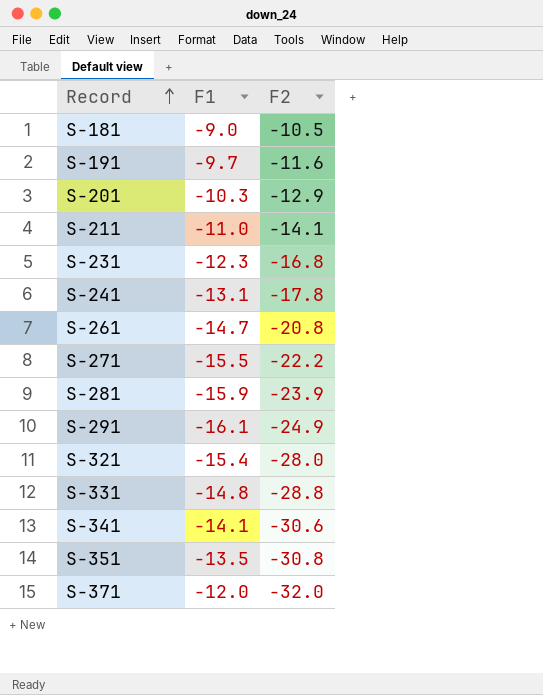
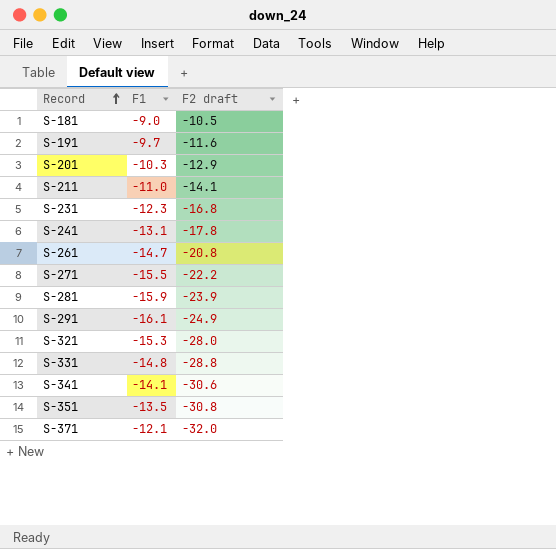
column name: F2 -> F2 draft
S-321 | F1: -15.4 -> -15.3
S-371 | F1: -12.0 -> -12.1

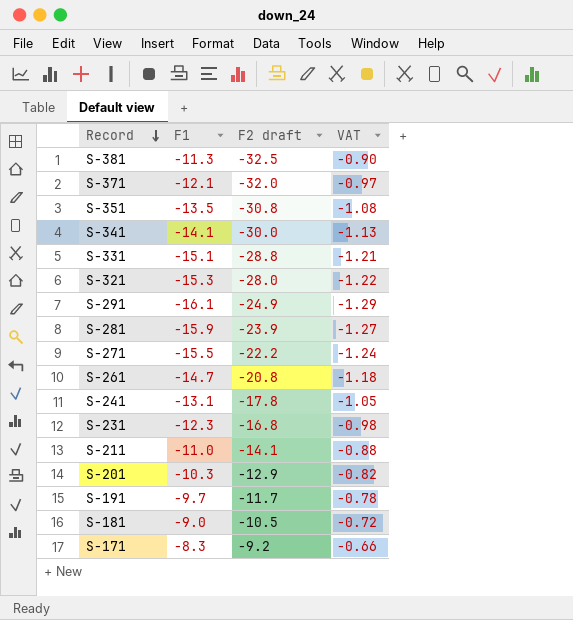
row order: Record ascending -> Record descending
column VAT | formula: none -> [F1] * 0.08
row S-381: none -> -11.3 | -32.5 | -0.90
S-341 | F2 draft: -30.6 -> -30.0
S-331 | F1: -14.8 -> -15.1
S-191 | F2 draft: -11.6 -> -11.7
row S-171: none -> -8.3 | -9.2 | -0.66

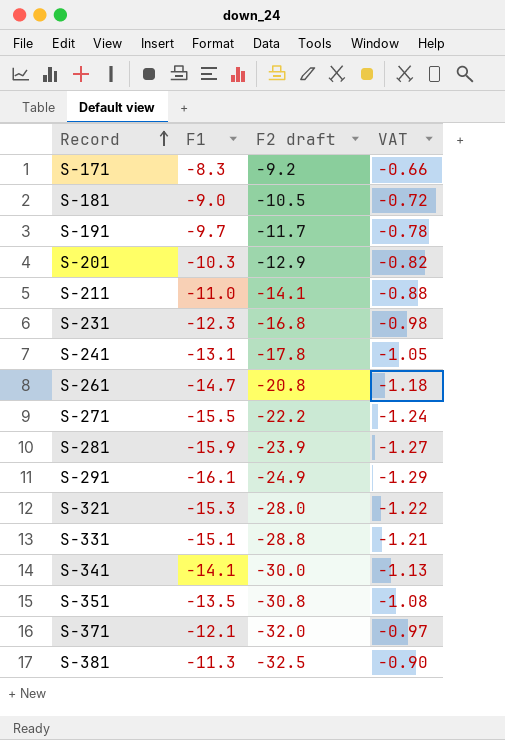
row order: Record descending -> Record ascending

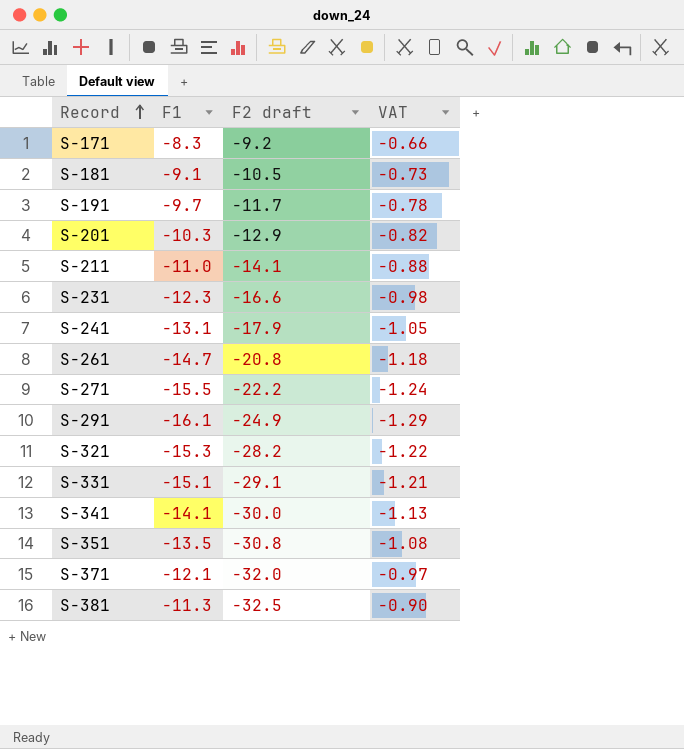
row S-281: -15.9 | -23.9 | -1.27 -> none
S-181 | F1: -9.0 -> -9.1
S-181 | VAT: -0.72 -> -0.73
S-231 | F2 draft: -16.8 -> -16.6
S-241 | F2 draft: -17.8 -> -17.9
S-321 | F2 draft: -28.0 -> -28.2
S-331 | F2 draft: -28.8 -> -29.1

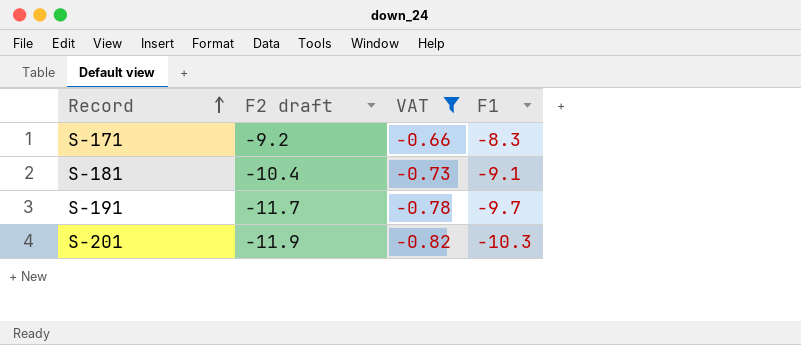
filter: none -> VAT >= -0.82
column F1 | position: 2 -> 4
S-181 | F2 draft: -10.5 -> -10.4
S-201 | F2 draft: -12.9 -> -11.9

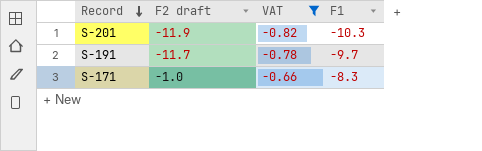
row order: Record ascending -> Record descending
row S-181: -10.4 | -0.73 | -9.1 -> none
S-171 | F2 draft: -9.2 -> -1.0

